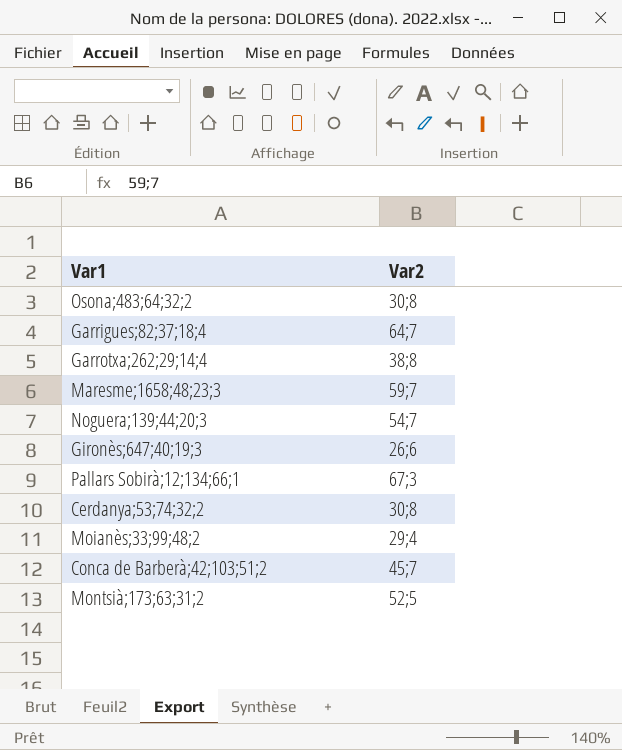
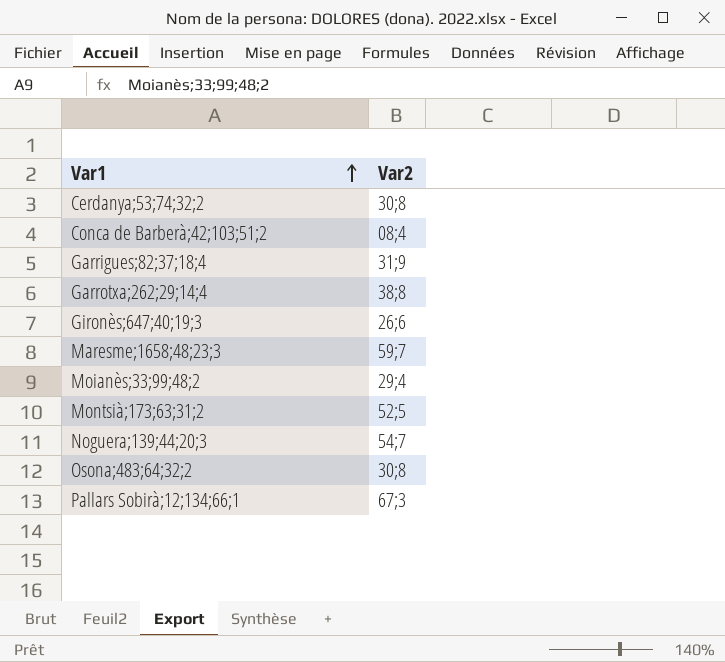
row order: none -> Var1 ascending
Conca de Barberà;42;103;51;2 | Var2: 45;7 -> 08;4
Garrigues;82;37;18;4 | Var2: 64;7 -> 31;9

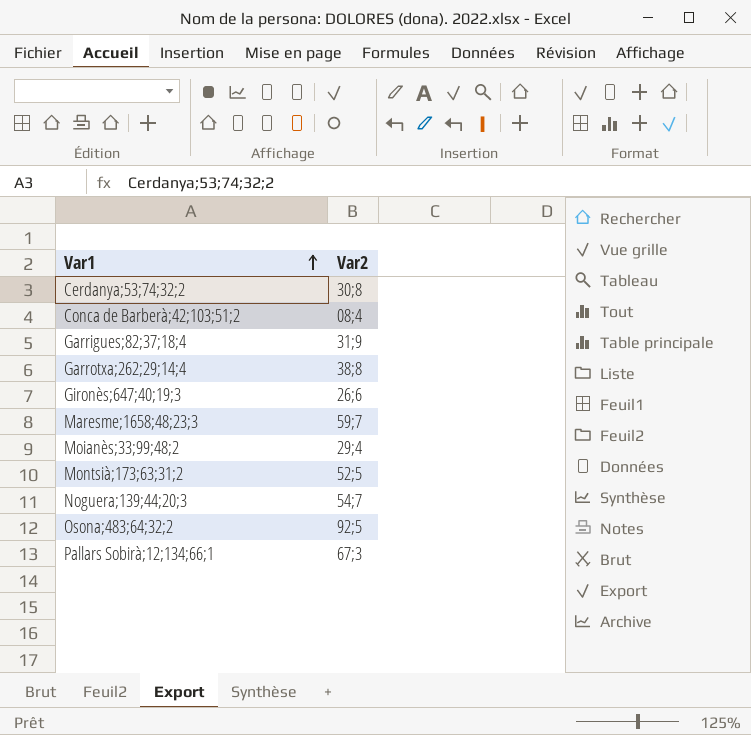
Osona;483;64;32;2 | Var2: 30;8 -> 92;5

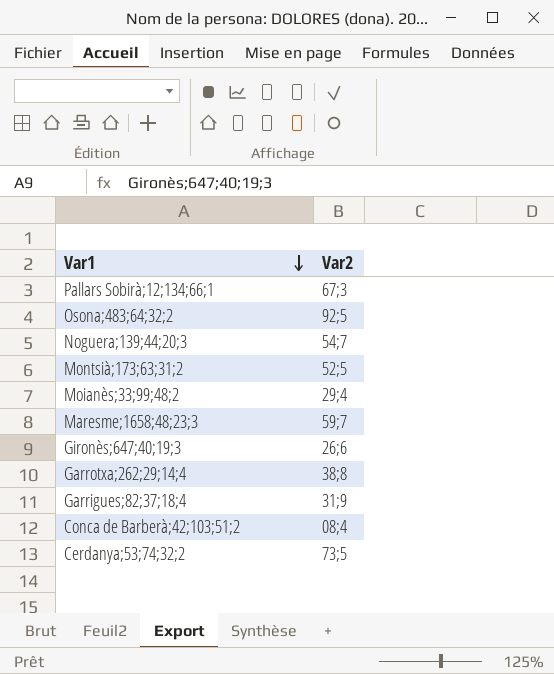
row order: Var1 ascending -> Var1 descending
Cerdanya;53;74;32;2 | Var2: 30;8 -> 73;5

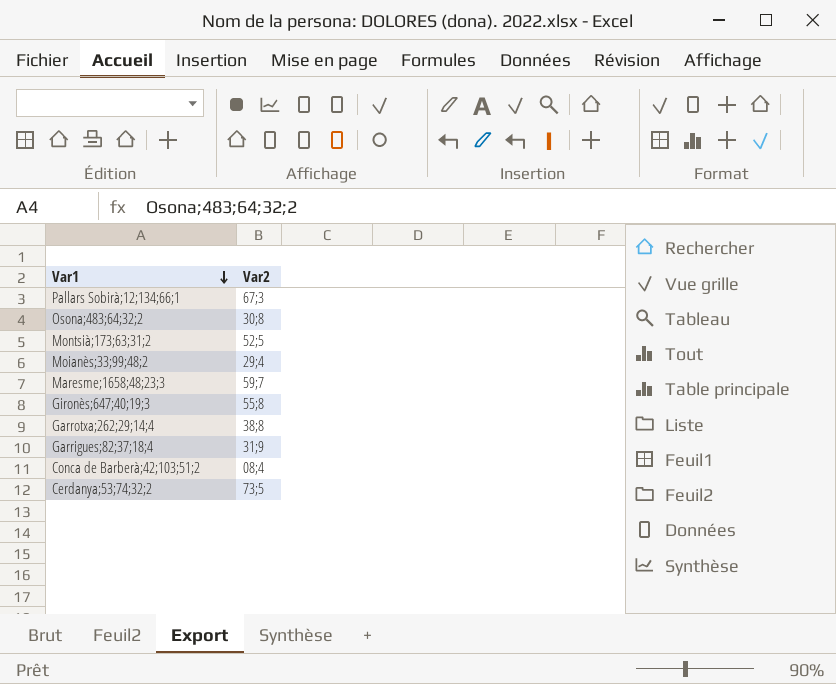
row Noguera;139;44;20;3: 54;7 -> none
Osona;483;64;32;2 | Var2: 92;5 -> 30;8
Gironès;647;40;19;3 | Var2: 26;6 -> 55;8

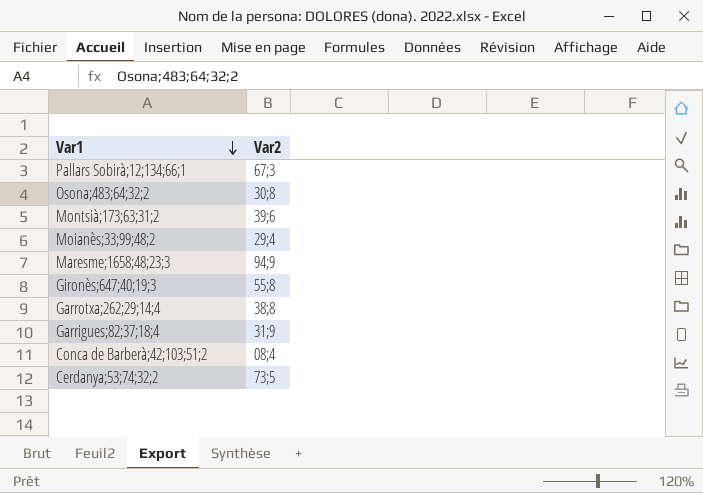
Montsià;173;63;31;2 | Var2: 52;5 -> 39;6
Maresme;1658;48;23;3 | Var2: 59;7 -> 94;9

